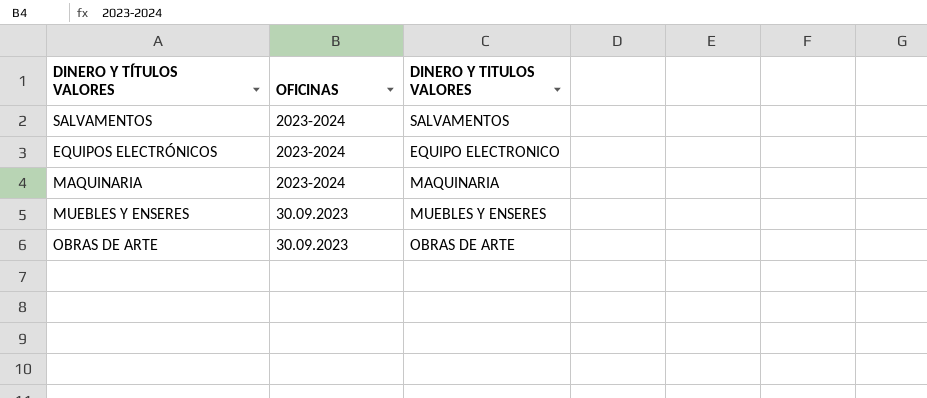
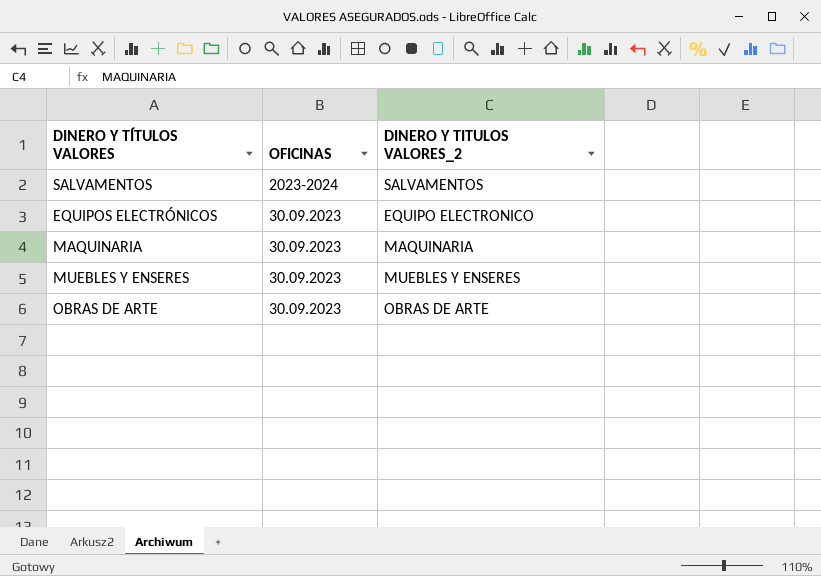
column name: DINERO Y TITULOS VALORES -> DINERO Y TITULOS VALORES_2
EQUIPOS ELECTRÓNICOS | OFICINAS: 2023-2024 -> 30.09.2023
MAQUINARIA | OFICINAS: 2023-2024 -> 30.09.2023

